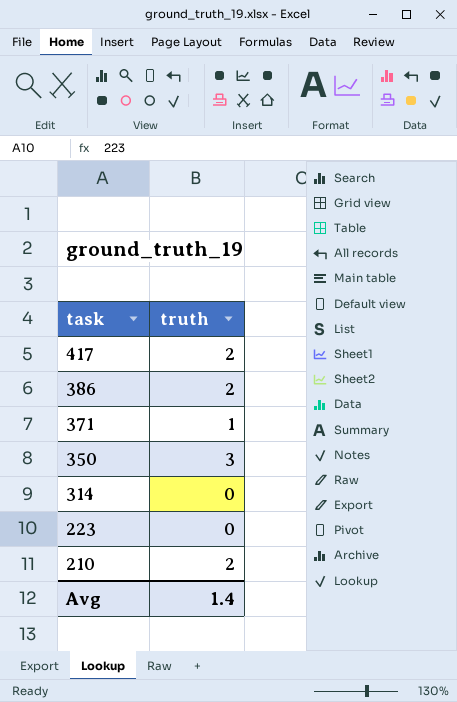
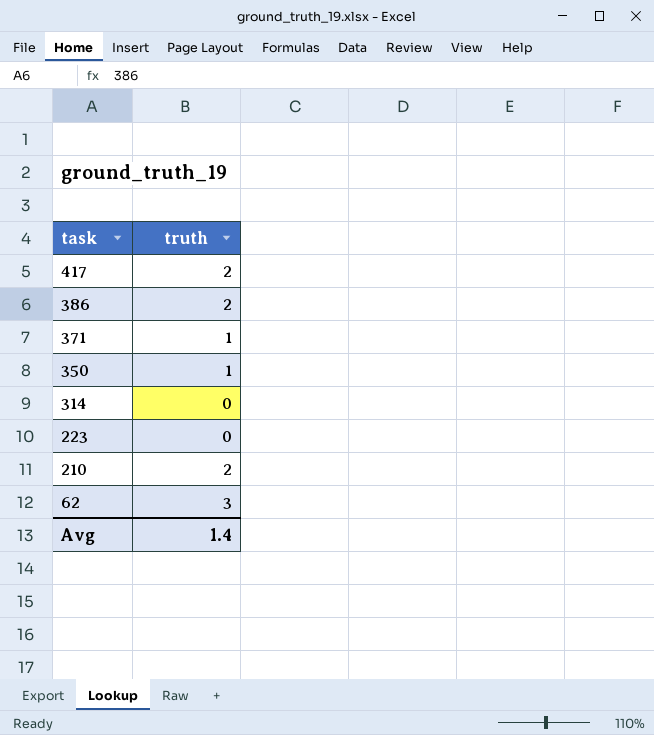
350 | truth: 3 -> 1
row 62: none -> 3

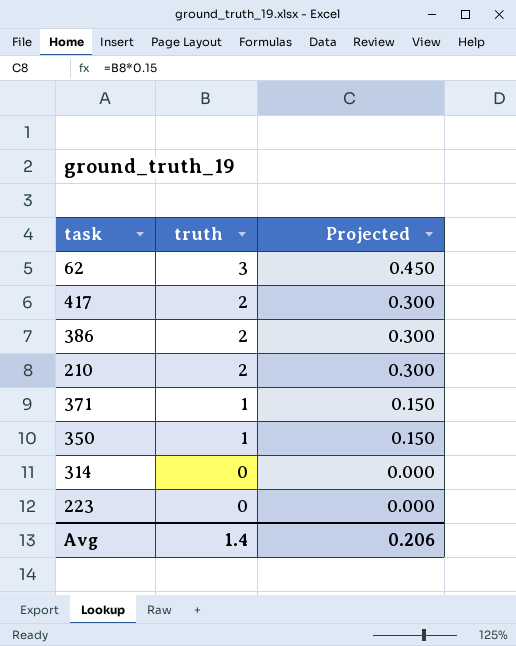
row order: task descending -> truth descending
column Projected | formula: none -> [truth] * 0.15

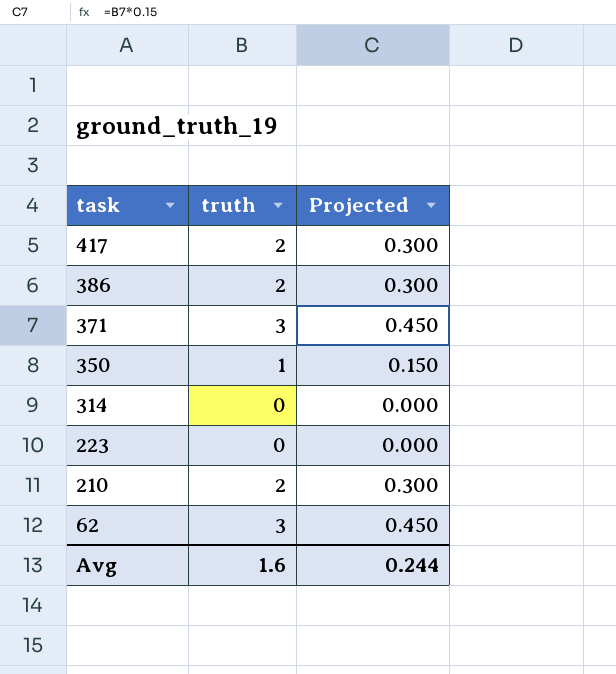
row order: truth descending -> task descending
371 | truth: 1 -> 3
371 | Projected: 0.150 -> 0.450
Avg | truth: 1.4 -> 1.6
Avg | Projected: 0.206 -> 0.244

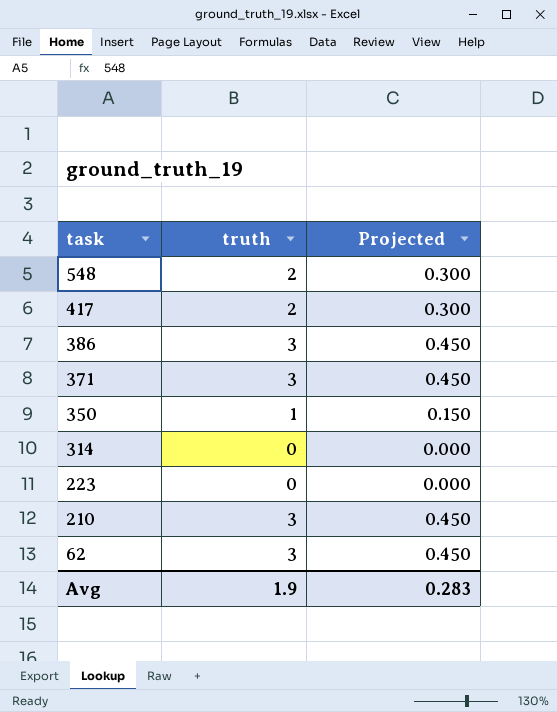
row 548: none -> 2 | 0.300
386 | truth: 2 -> 3
386 | Projected: 0.300 -> 0.450
210 | truth: 2 -> 3
210 | Projected: 0.300 -> 0.450
Avg | truth: 1.6 -> 1.9
Avg | Projected: 0.244 -> 0.283

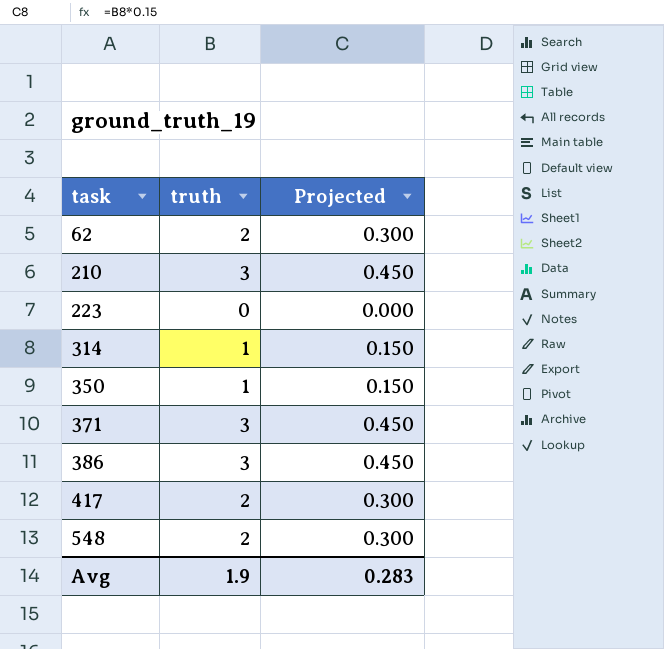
row order: task descending -> task ascending
62 | truth: 3 -> 2
62 | Projected: 0.450 -> 0.300
314 | truth: 0 -> 1
314 | Projected: 0.000 -> 0.150

